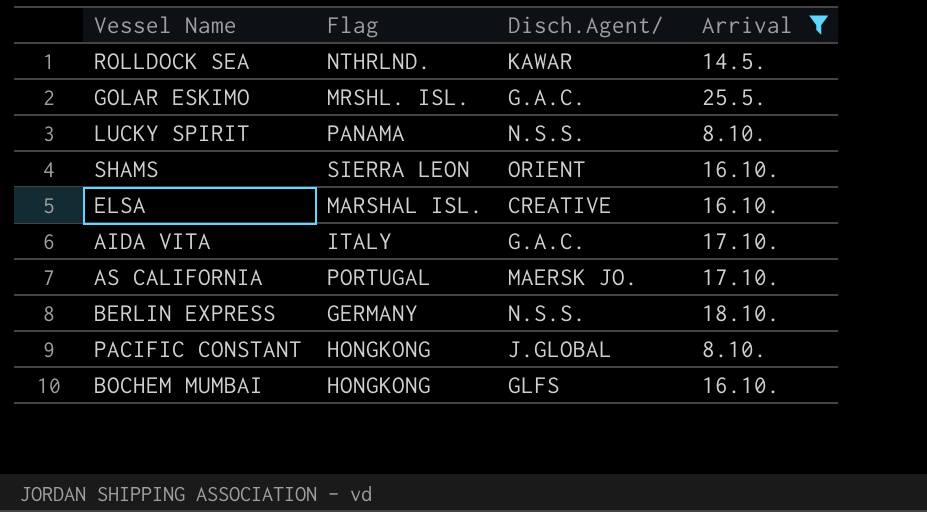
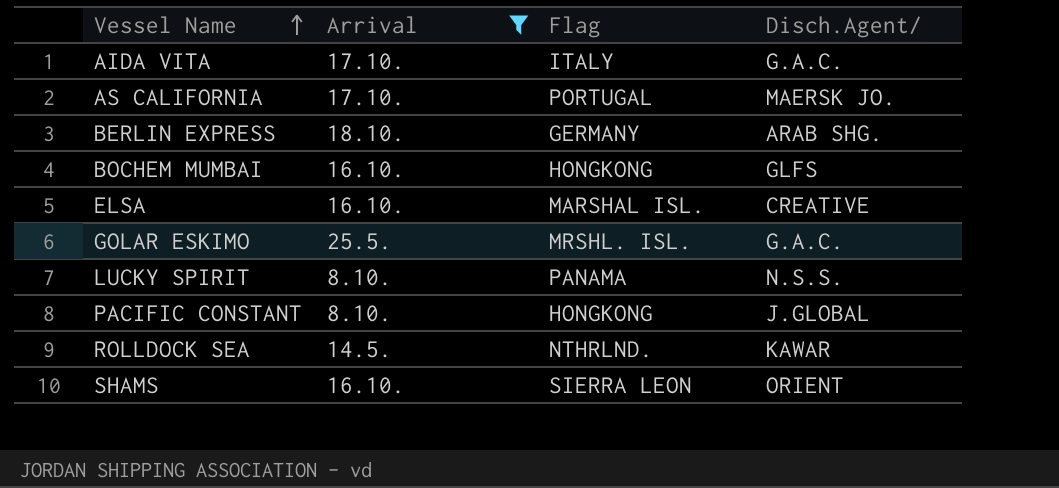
row order: none -> Vessel Name ascending
column Arrival | position: 4 -> 2
BERLIN EXPRESS | Disch.Agent/: N.S.S. -> ARAB SHG.

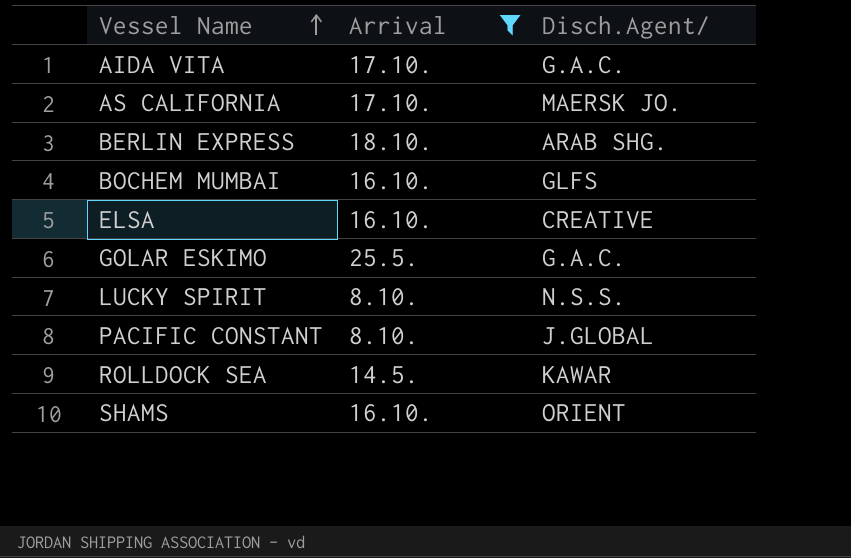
column Flag | position: 3 -> none

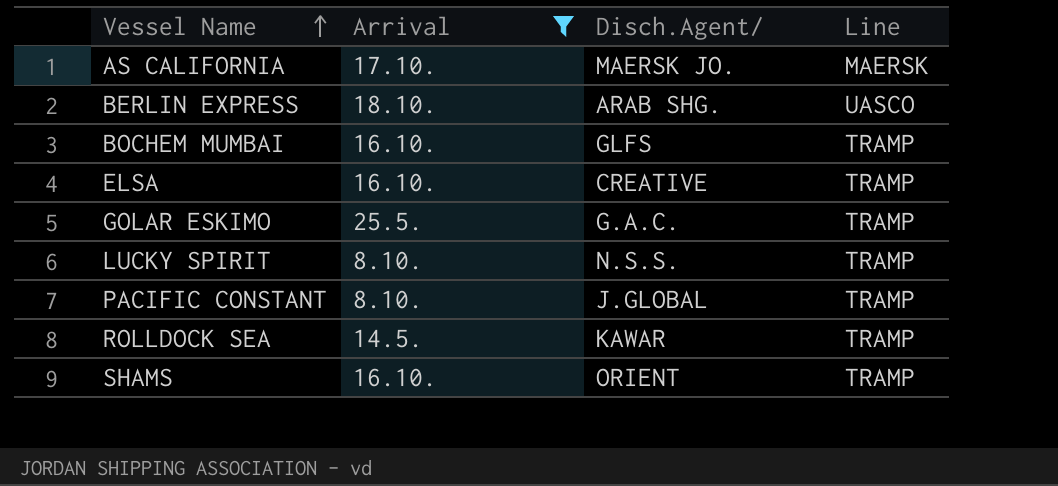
column Line | position: none -> 4
row AIDA VITA: 17.10. | G.A.C. -> none

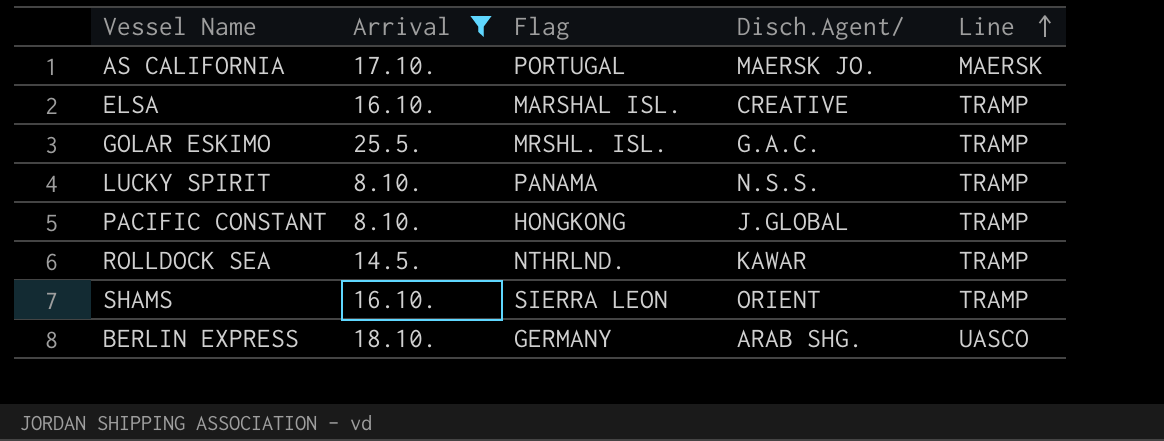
row order: Vessel Name ascending -> Line ascending
column Flag | position: none -> 3
row BOCHEM MUMBAI: 16.10. | GLFS | TRAMP -> none

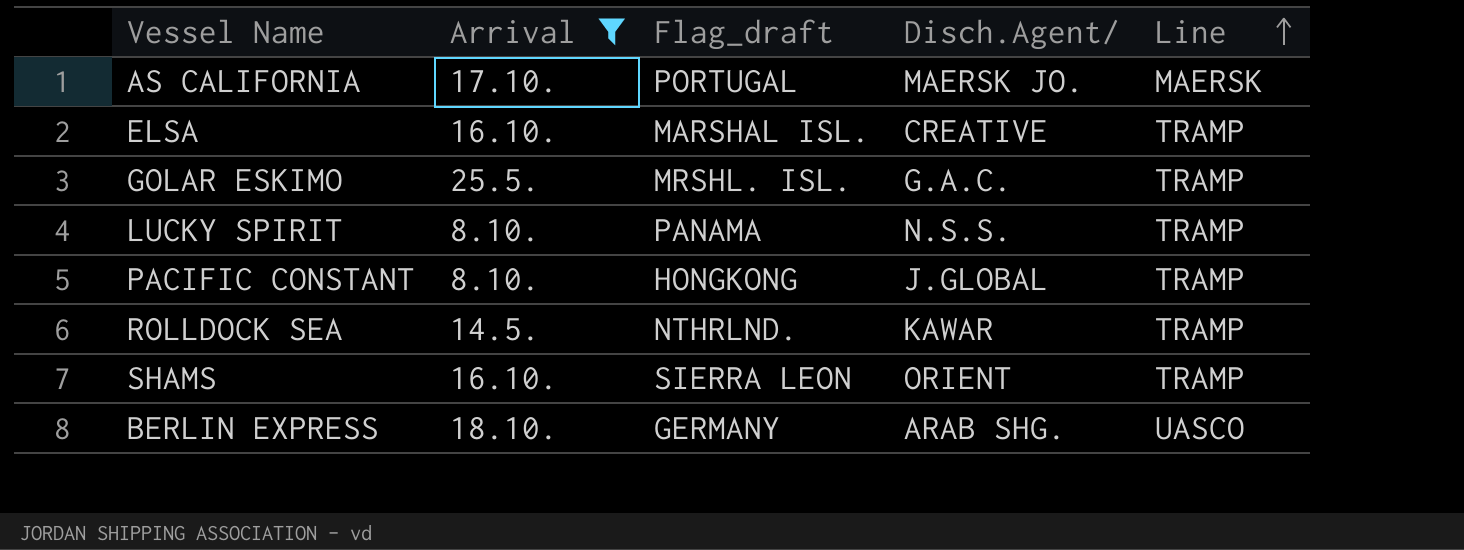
column name: Flag -> Flag_draft

